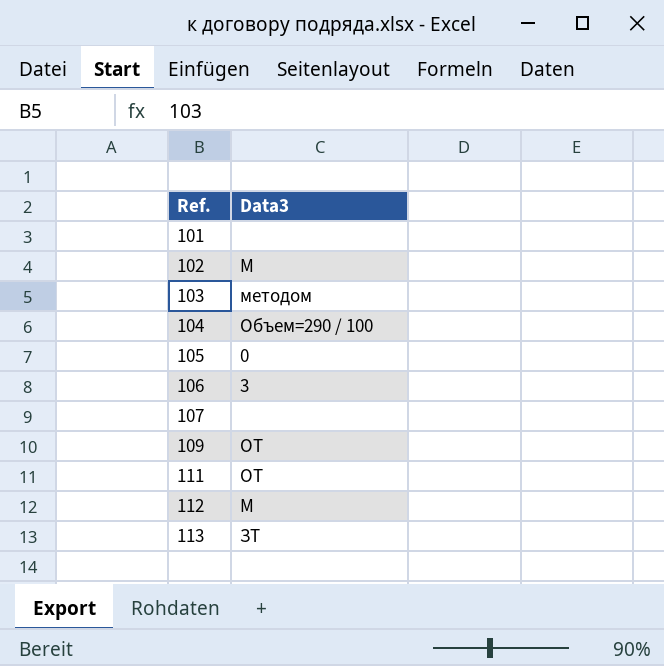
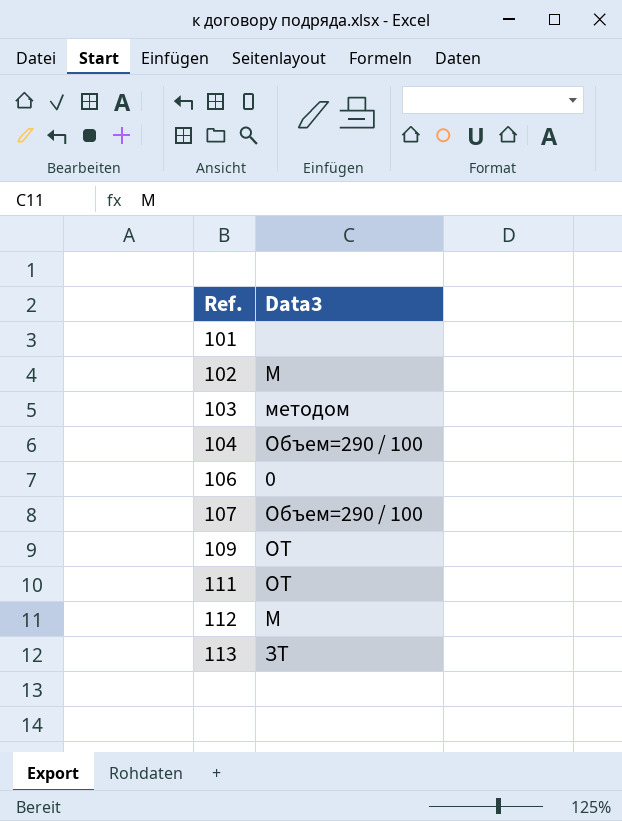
row 105: 0 -> none
106 | Data3: 3 -> 0
107 | Data3: none -> Объем=290 / 100

